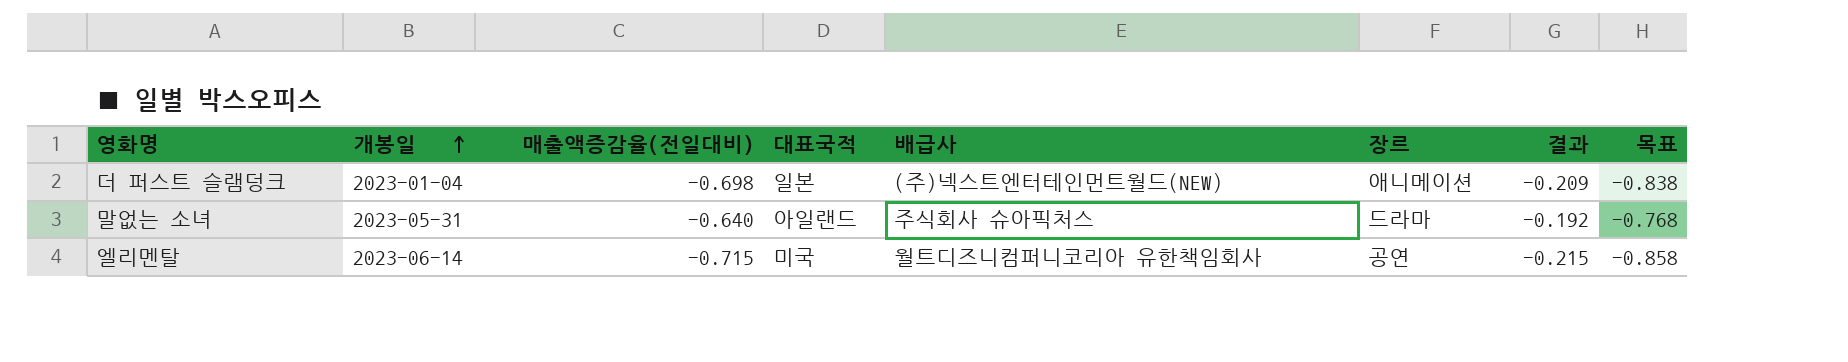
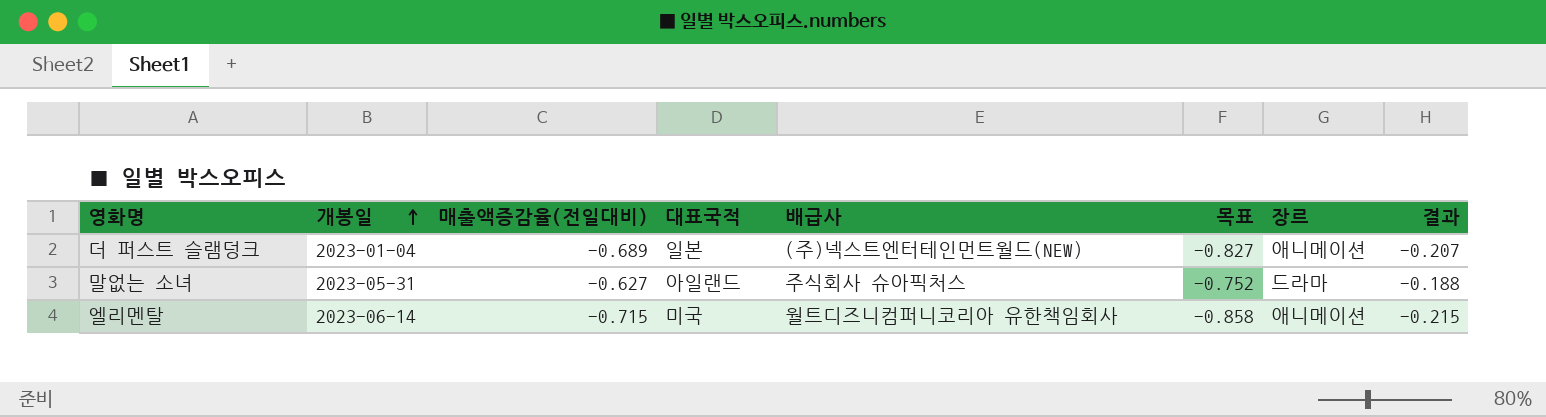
column 목표 | position: 8 -> 6
더 퍼스트 슬램덩크 | 매출액증감율(전일대비): -0.698 -> -0.689
더 퍼스트 슬램덩크 | 목표: -0.838 -> -0.827
더 퍼스트 슬램덩크 | 결과: -0.209 -> -0.207
말없는 소녀 | 매출액증감율(전일대비): -0.640 -> -0.627
말없는 소녀 | 목표: -0.768 -> -0.752
말없는 소녀 | 결과: -0.192 -> -0.188
엘리멘탈 | 장르: 공연 -> 애니메이션

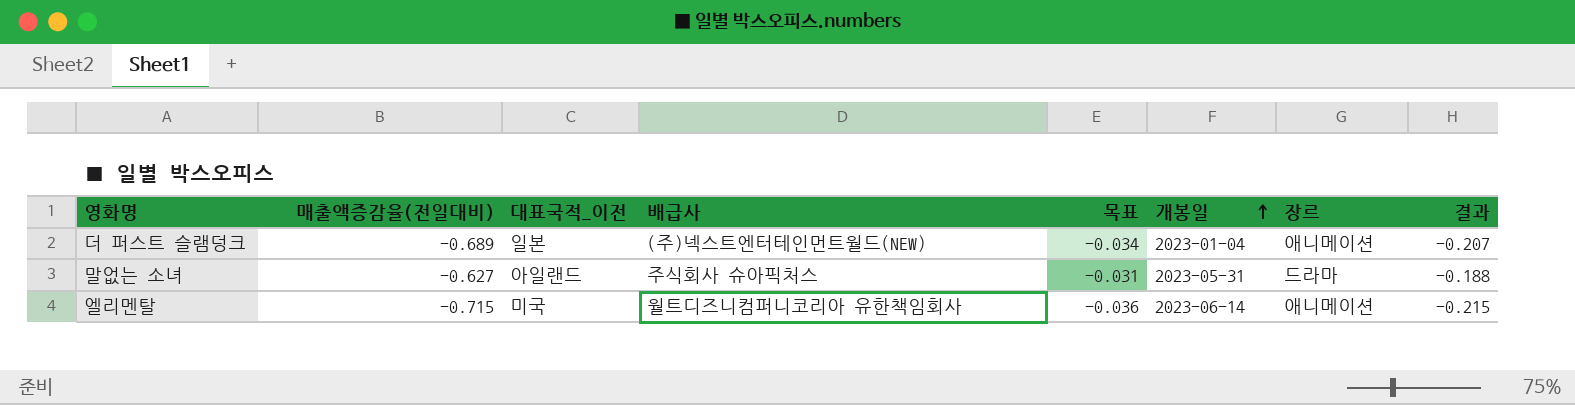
column name: 대표국적 -> 대표국적_이전
column 목표 | formula: [매출액증감율(전일대비)] * 1.2 -> [매출액증감율(전일대비)] * 0.05
column 개봉일 | position: 2 -> 6

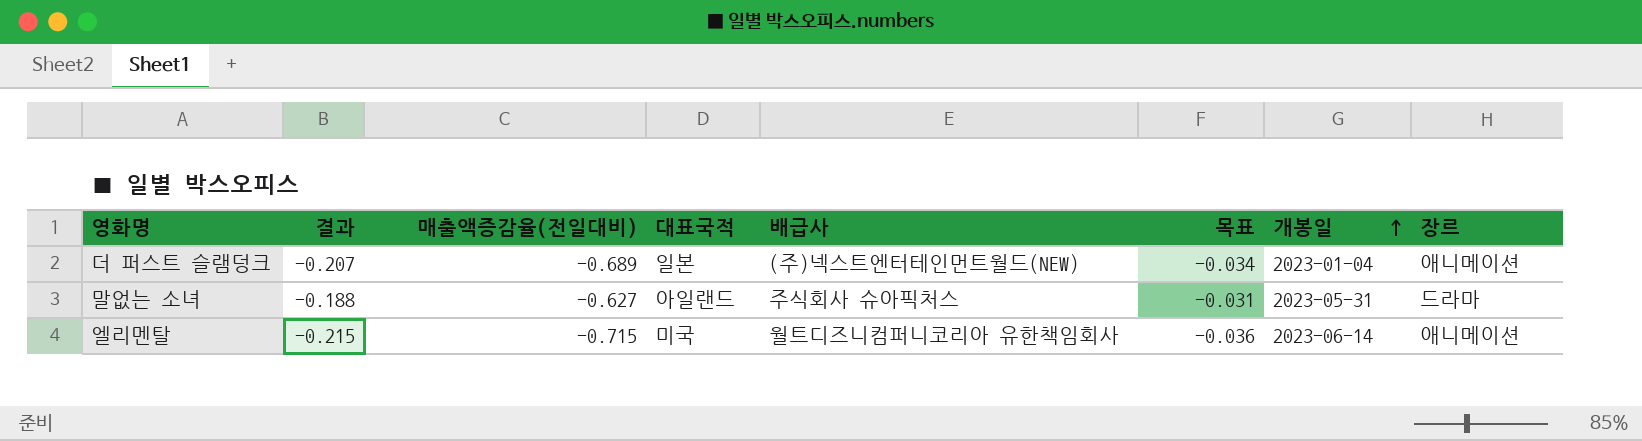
column 결과 | position: 8 -> 2
column name: 대표국적_이전 -> 대표국적

